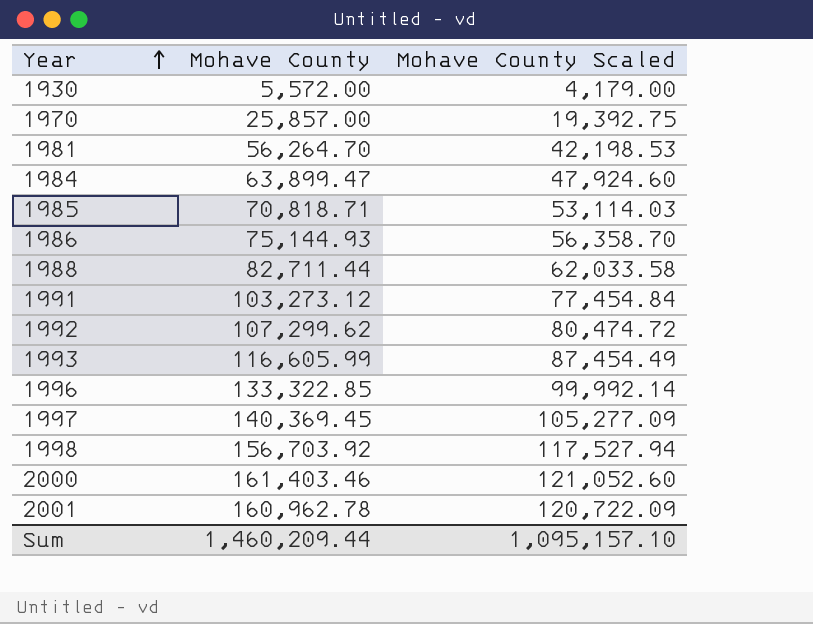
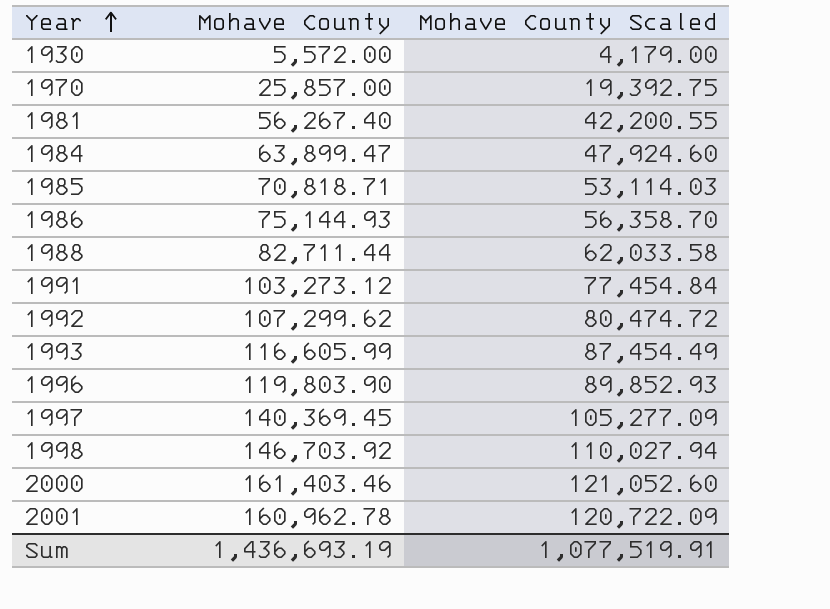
1981 | Mohave County: 56,264.70 -> 56,267.40
1981 | Mohave County Scaled: 42,198.53 -> 42,200.55
1996 | Mohave County: 133,322.85 -> 119,803.90
1996 | Mohave County Scaled: 99,992.14 -> 89,852.93
1998 | Mohave County: 156,703.92 -> 146,703.92
1998 | Mohave County Scaled: 117,527.94 -> 110,027.94
Sum | Mohave County: 1,460,209.44 -> 1,436,693.19
Sum | Mohave County Scaled: 1,095,157.10 -> 1,077,519.91

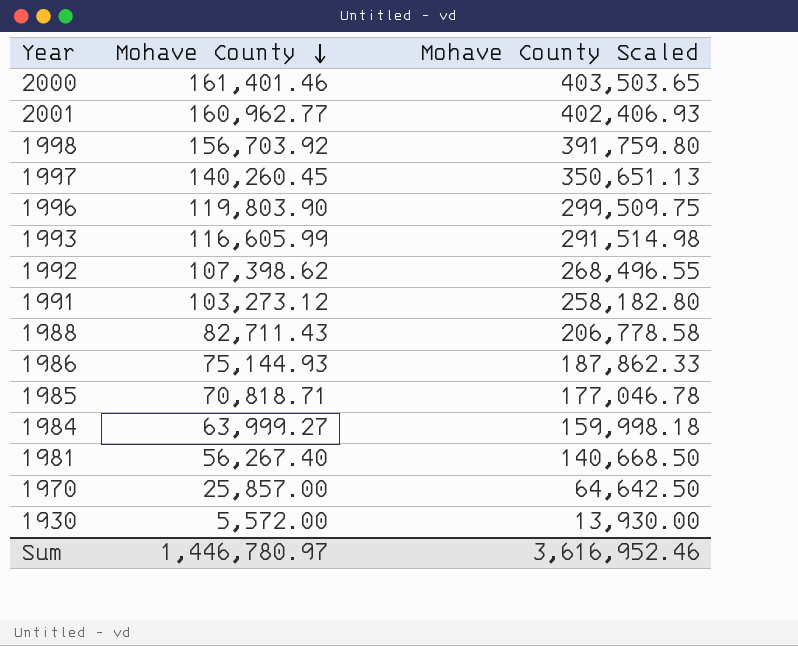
row order: Year ascending -> Mohave County descending
column Mohave County Scaled | formula: [Mohave County] * 0.75 -> [Mohave County] * 2.5
2000 | Mohave County: 161,403.46 -> 161,401.46
2001 | Mohave County: 160,962.78 -> 160,962.77
1998 | Mohave County: 146,703.92 -> 156,703.92
1997 | Mohave County: 140,369.45 -> 140,260.45
1992 | Mohave County: 107,299.62 -> 107,398.62
1988 | Mohave County: 82,711.44 -> 82,711.43
1984 | Mohave County: 63,899.47 -> 63,999.27
Sum | Mohave County: 1,436,693.19 -> 1,446,780.97
Sum | Mohave County Scaled: 1,077,519.91 -> 3,616,952.46

